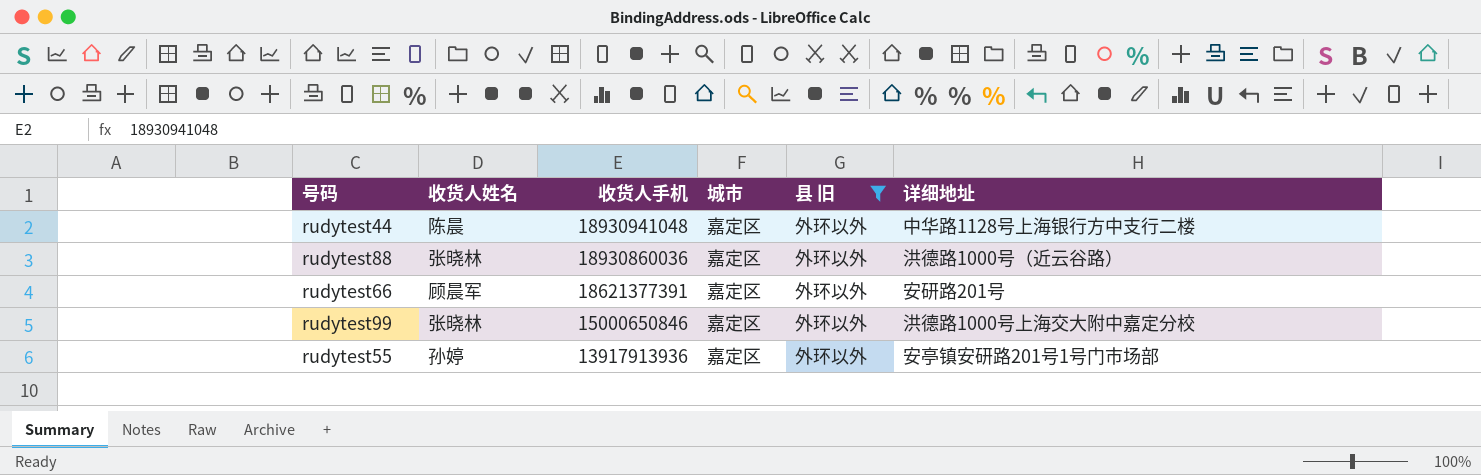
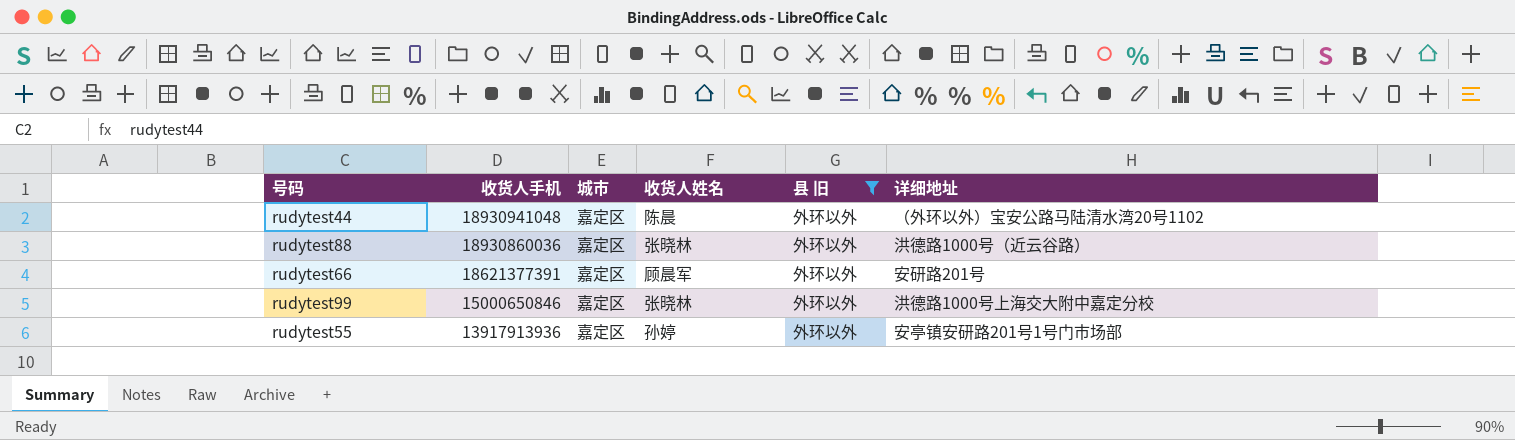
column 收货人姓名 | position: 2 -> 4
rudytest44 | 详细地址: 中华路1128号上海银行方中支行二楼 -> （外环以外）宝安公路马陆清水湾20号1102

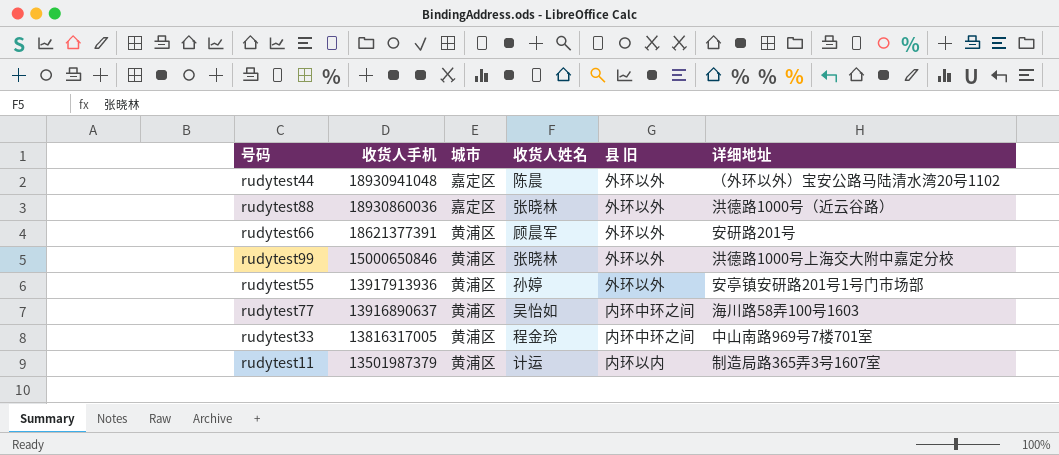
filter: 县 旧 = 外环以外 -> none
rudytest66 | 城市: 嘉定区 -> 黄浦区
rudytest99 | 城市: 嘉定区 -> 黄浦区
rudytest55 | 城市: 嘉定区 -> 黄浦区

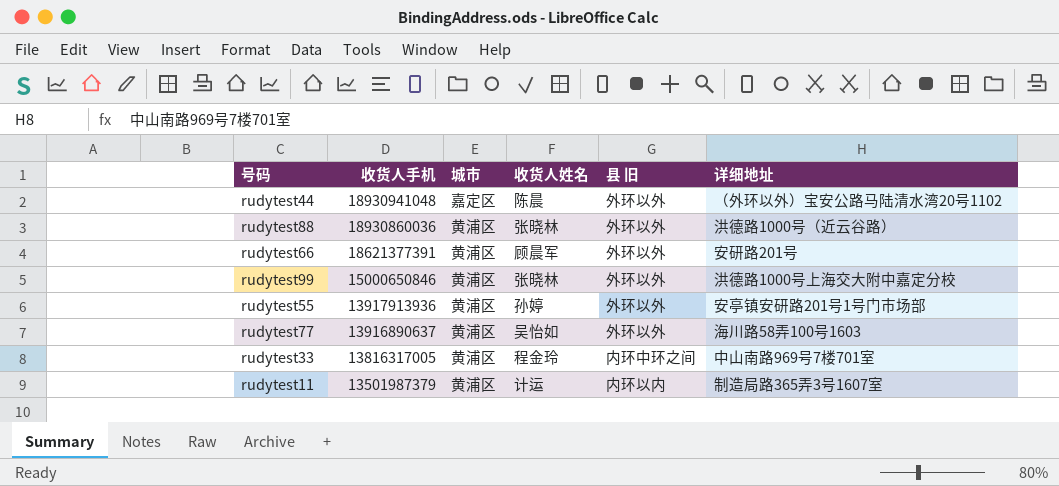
rudytest88 | 城市: 嘉定区 -> 黄浦区
rudytest77 | 县 旧: 内环中环之间 -> 外环以外

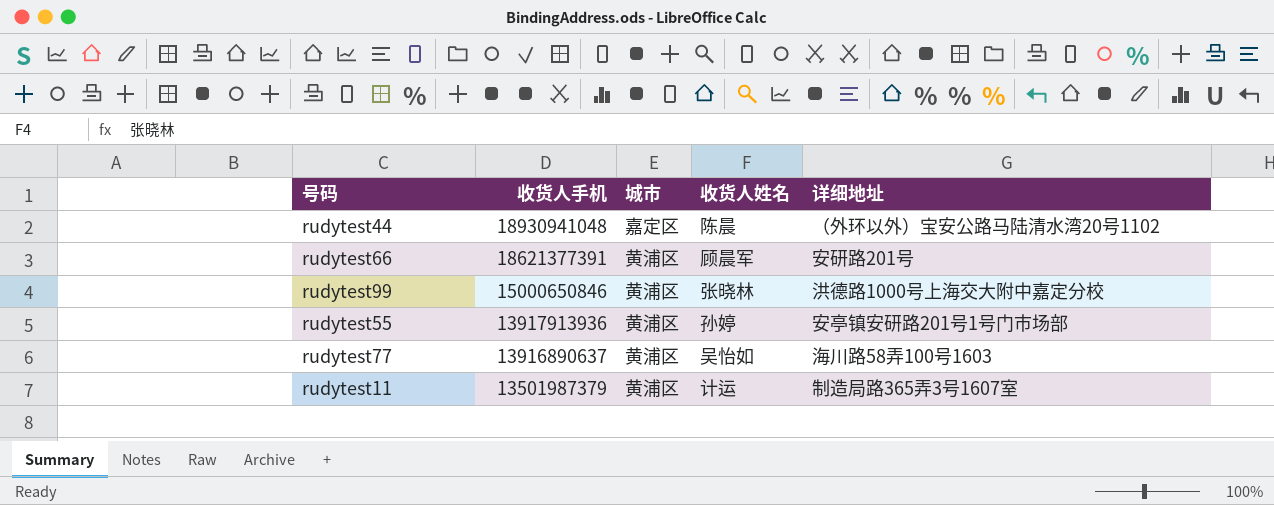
column 县 旧 | position: 5 -> none
row rudytest88: 18930860036 | 黄浦区 | 张晓林 | 外环以外 | 洪德路1000号（近云谷路） -> none
row rudytest33: 13816317005 | 黄浦区 | 程金玲 | 内环中环之间 | 中山南路969号7楼701室 -> none

